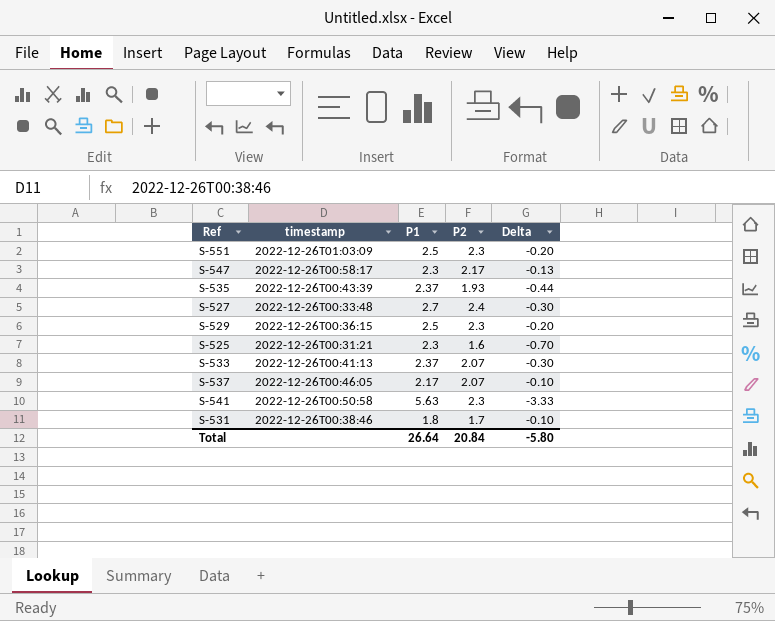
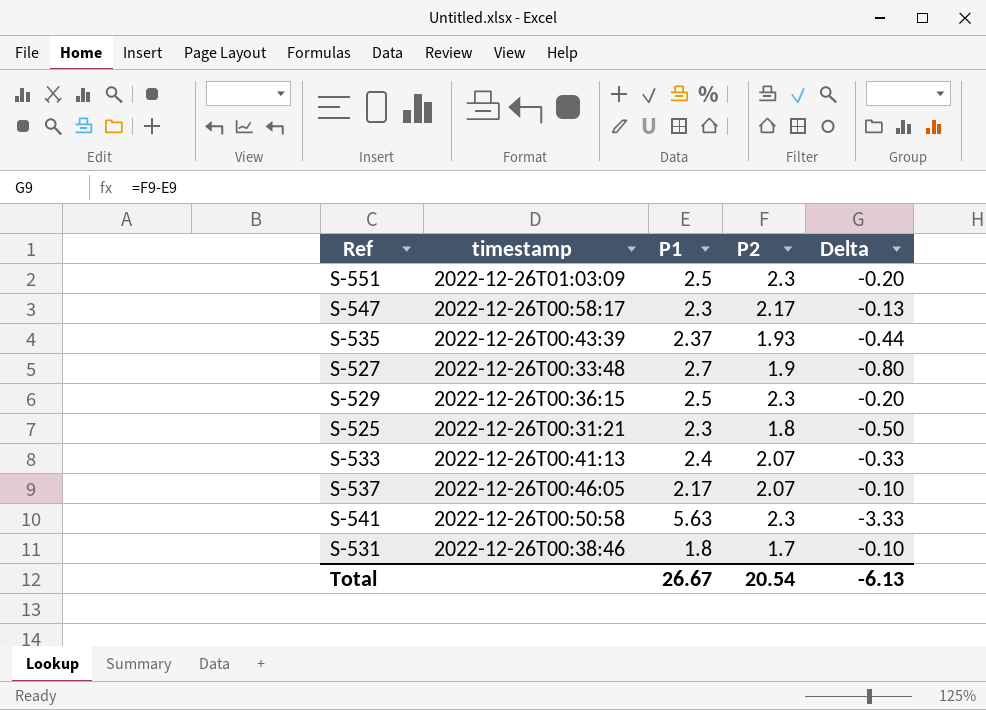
S-527 | P2: 2.4 -> 1.9
S-527 | Delta: -0.30 -> -0.80
S-525 | P2: 1.6 -> 1.8
S-525 | Delta: -0.70 -> -0.50
S-533 | P1: 2.37 -> 2.4
S-533 | Delta: -0.30 -> -0.33
Total | P1: 26.64 -> 26.67
Total | P2: 20.84 -> 20.54
Total | Delta: -5.80 -> -6.13

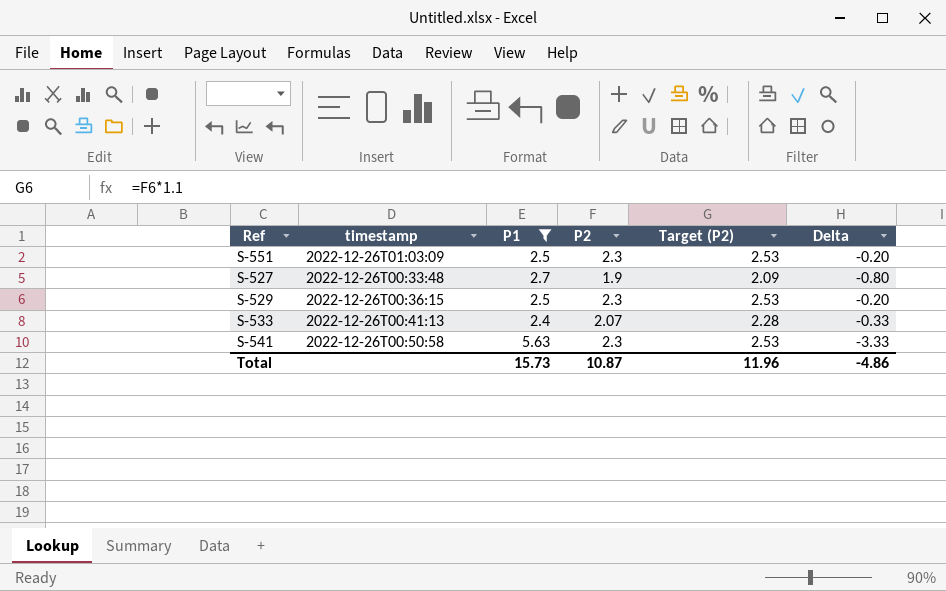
filter: none -> P1 >= 2.4
column Target (P2) | formula: none -> [P2] * 1.1
Total | P1: 26.67 -> 15.73
Total | P2: 20.54 -> 10.87
Total | Delta: -6.13 -> -4.86

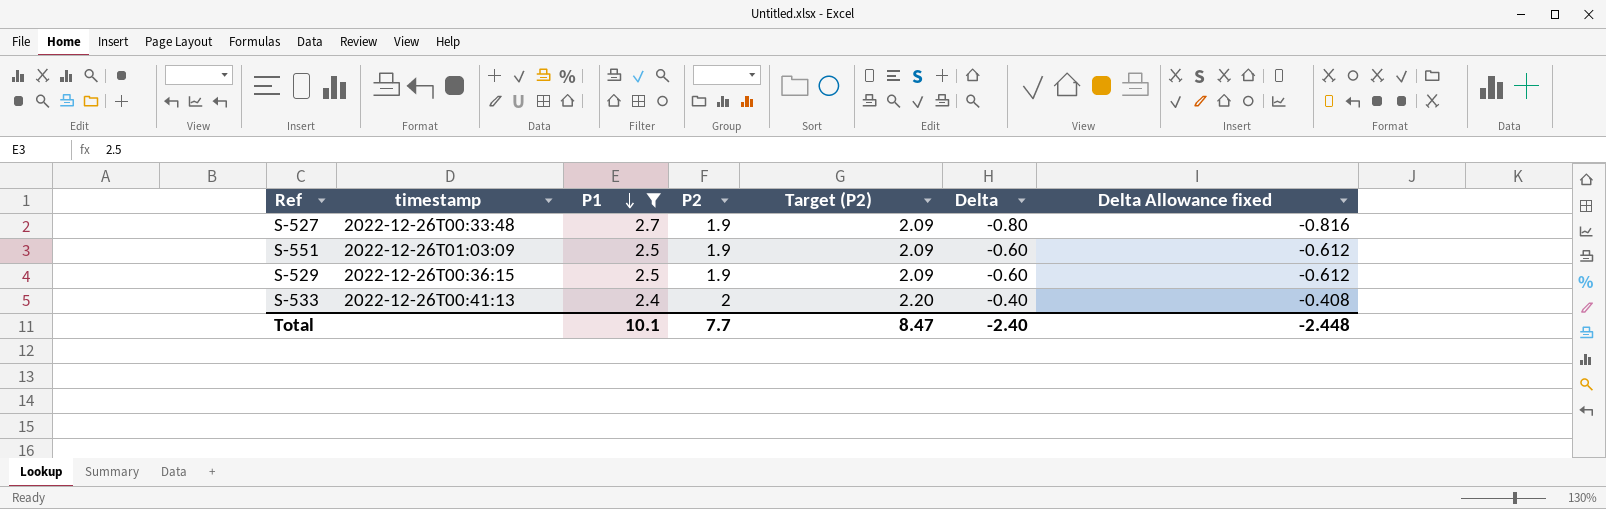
row order: none -> P1 descending
column Delta Allowance fixed | formula: none -> [Delta] * 1.02
row S-541: 2022-12-26T00:50:58 | 5.63 | 2.3 | 2.53 | -3.33 -> none
S-551 | P2: 2.3 -> 1.9
S-551 | Target (P2): 2.53 -> 2.09
S-551 | Delta: -0.20 -> -0.60
S-529 | P2: 2.3 -> 1.9
S-529 | Target (P2): 2.53 -> 2.09
S-529 | Delta: -0.20 -> -0.60
S-533 | P2: 2.07 -> 2
S-533 | Target (P2): 2.28 -> 2.20
S-533 | Delta: -0.33 -> -0.40
Total | P1: 15.73 -> 10.1
Total | P2: 10.87 -> 7.7
Total | Target (P2): 11.96 -> 8.47
Total | Delta: -4.86 -> -2.40

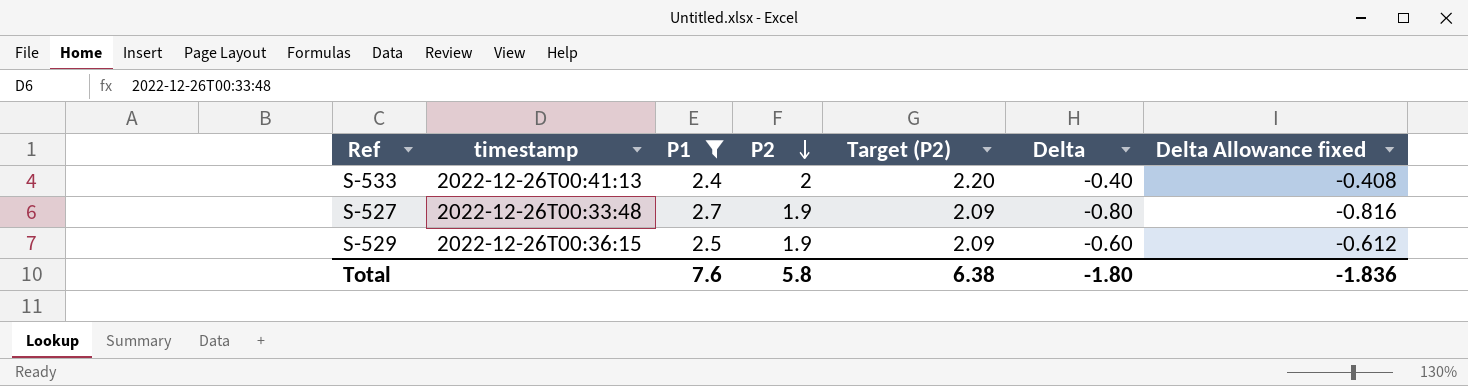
row order: P1 descending -> P2 descending
row S-551: 2022-12-26T01:03:09 | 2.5 | 1.9 | 2.09 | -0.60 | -0.612 -> none
Total | P1: 10.1 -> 7.6
Total | P2: 7.7 -> 5.8
Total | Target (P2): 8.47 -> 6.38
Total | Delta: -2.40 -> -1.80
Total | Delta Allowance fixed: -2.448 -> -1.836

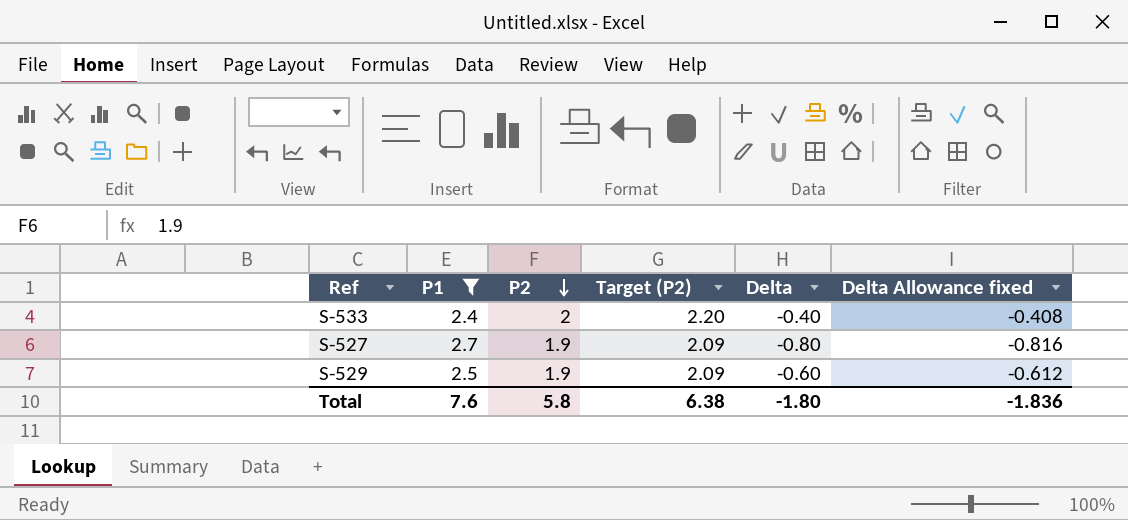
column timestamp | position: 2 -> none

